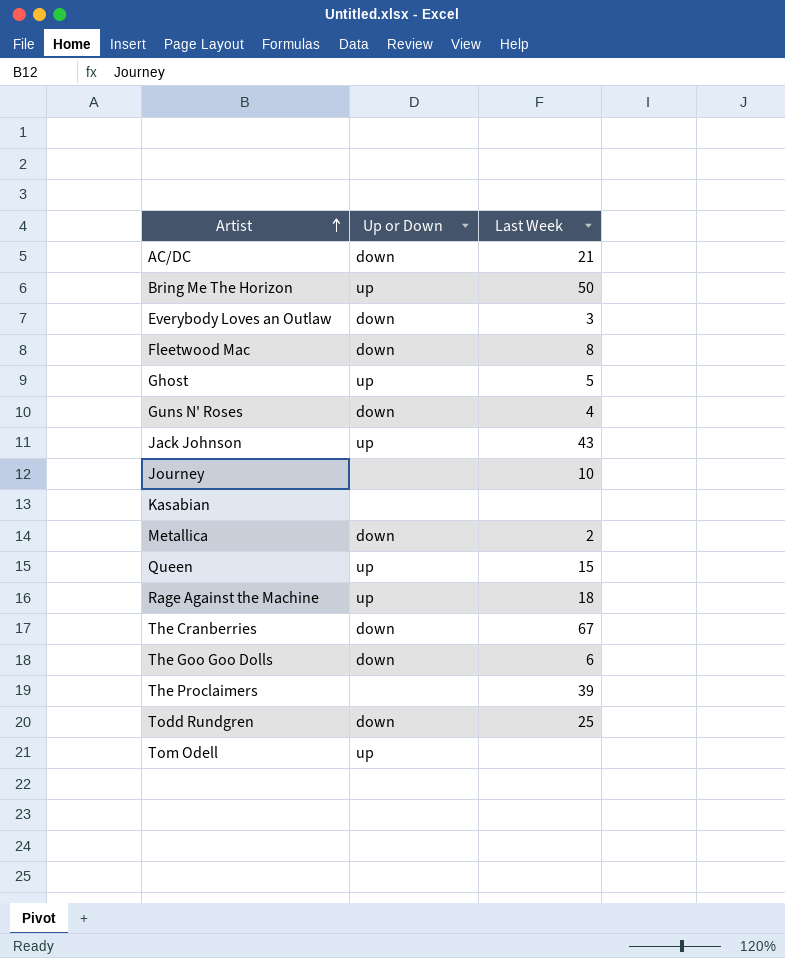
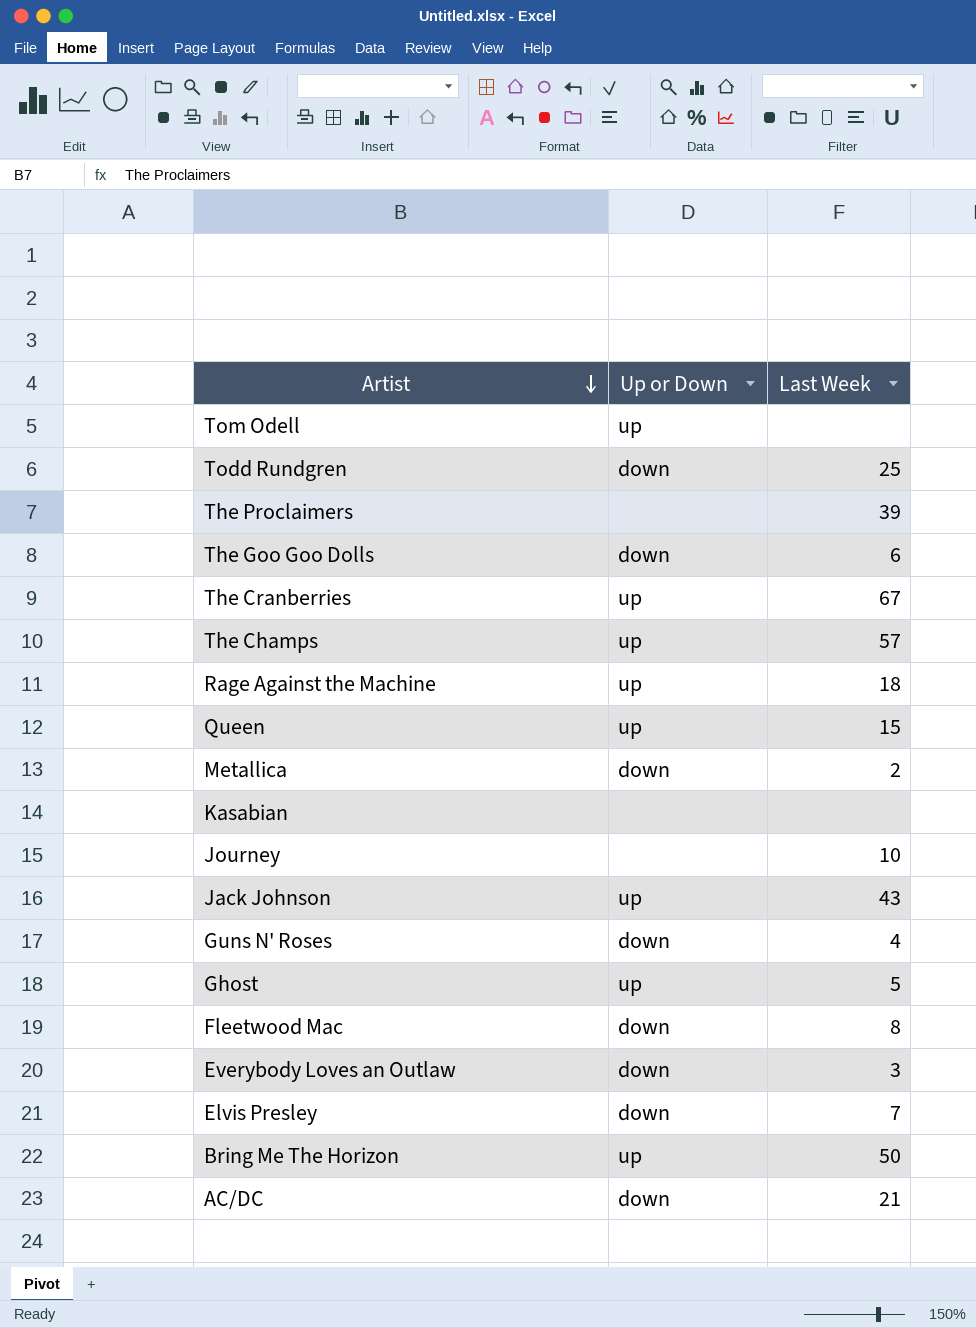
row order: Artist ascending -> Artist descending
The Cranberries | Up or Down: down -> up
row The Champs: none -> up | 57
row Elvis Presley: none -> down | 7

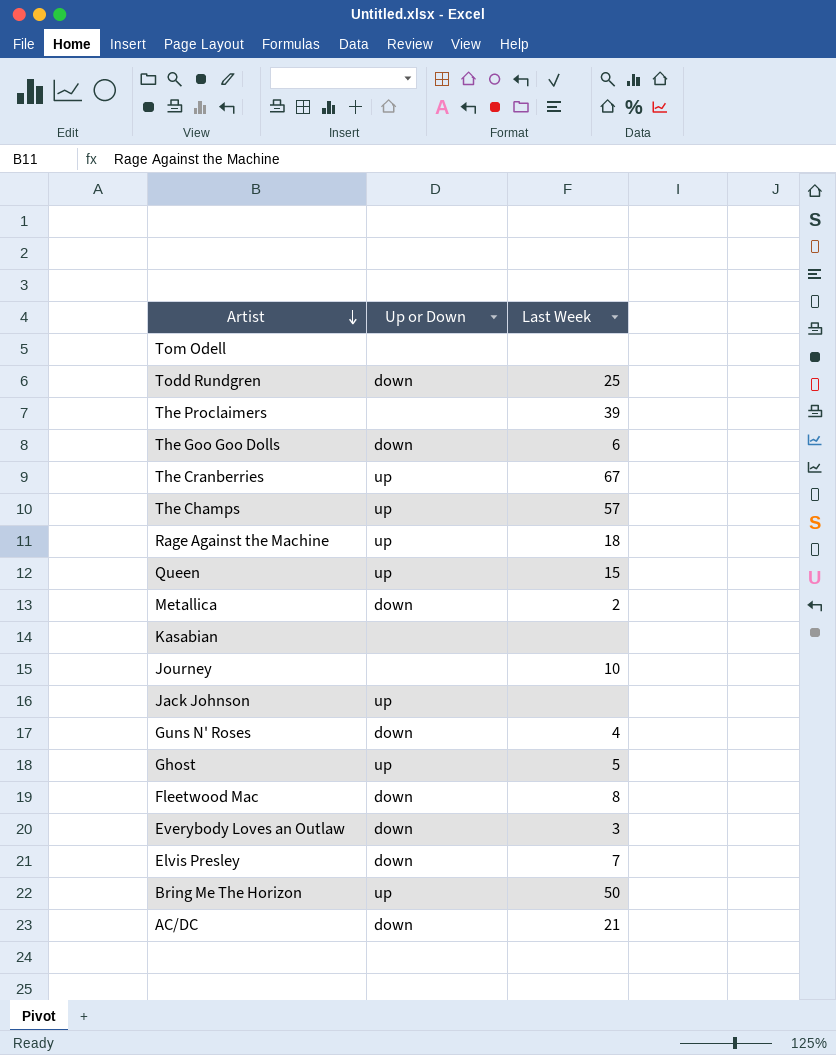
Tom Odell | Up or Down: up -> none
Jack Johnson | Last Week: 43 -> none

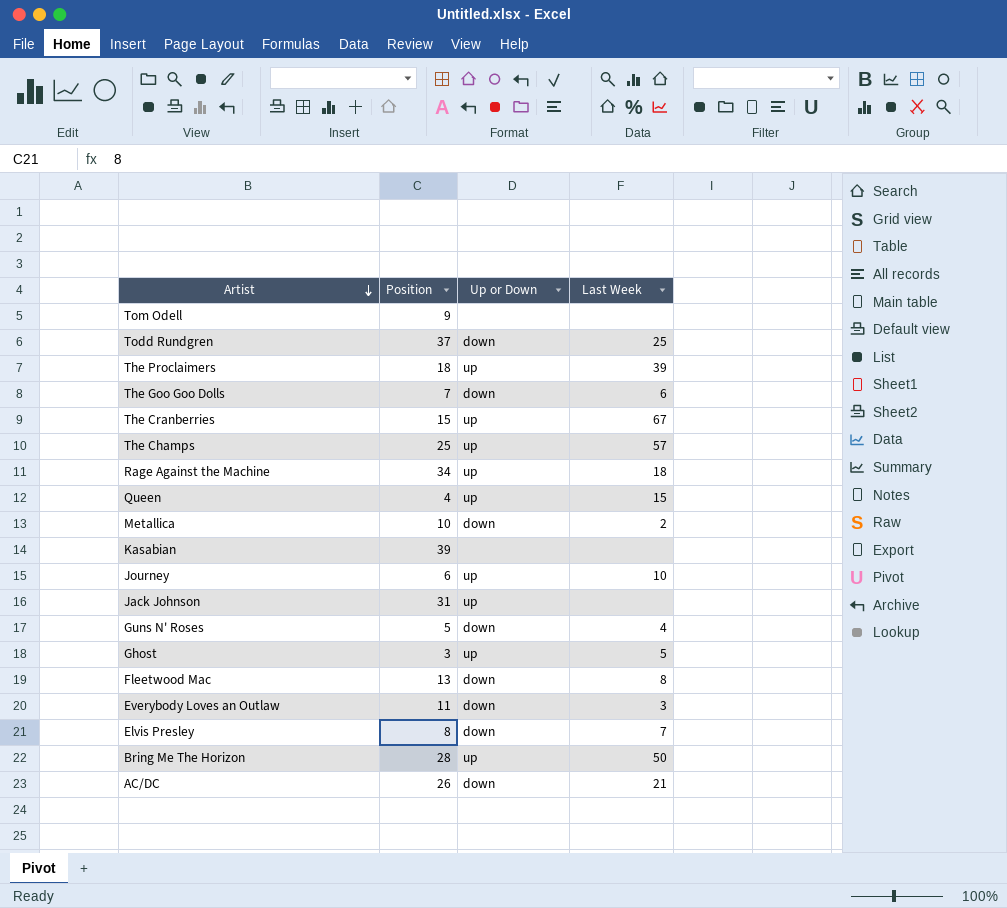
column Position | position: none -> 2
The Proclaimers | Up or Down: none -> up
Journey | Up or Down: none -> up

